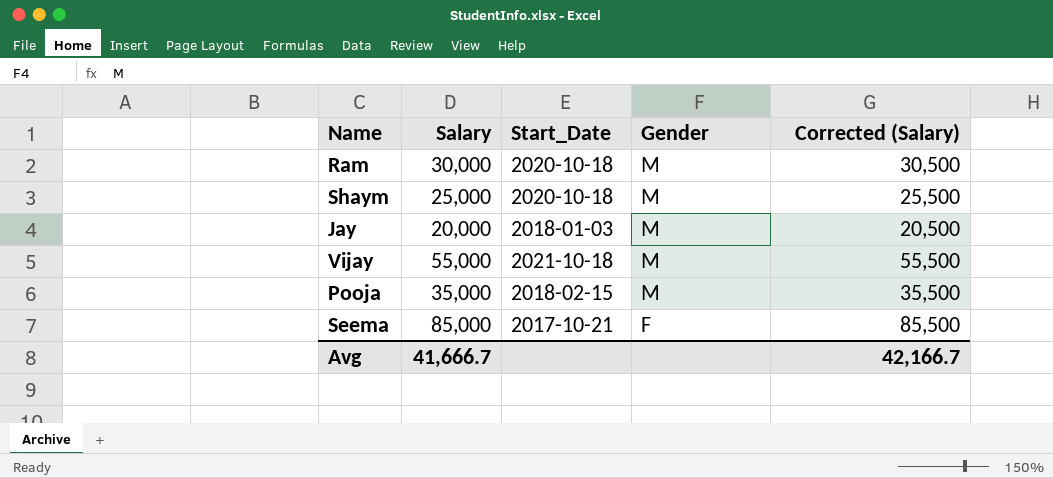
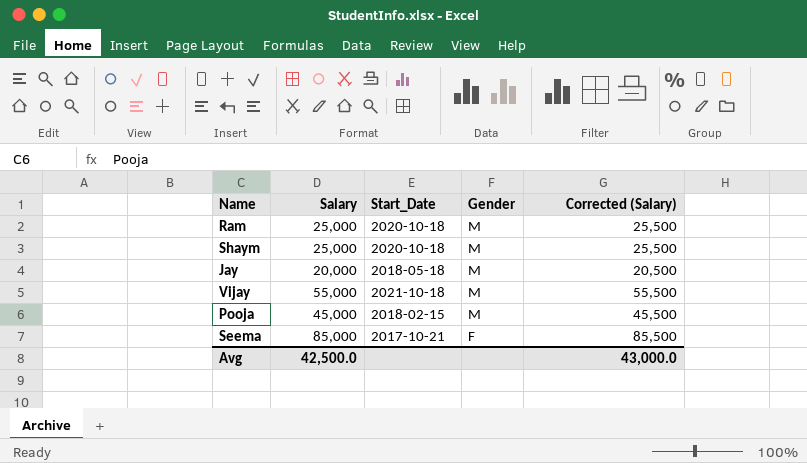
Ram | Salary: 30,000 -> 25,000
Ram | Corrected (Salary): 30,500 -> 25,500
Jay | Start_Date: 2018-01-03 -> 2018-05-18
Pooja | Salary: 35,000 -> 45,000
Pooja | Corrected (Salary): 35,500 -> 45,500
Avg | Salary: 41,666.7 -> 42,500.0
Avg | Corrected (Salary): 42,166.7 -> 43,000.0

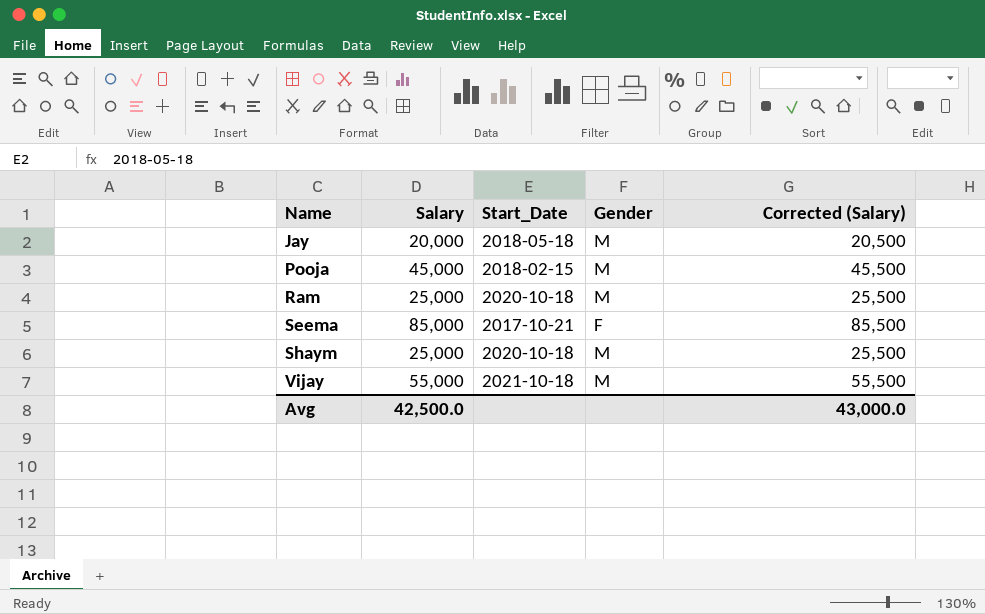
row order: Gender descending -> Name ascending

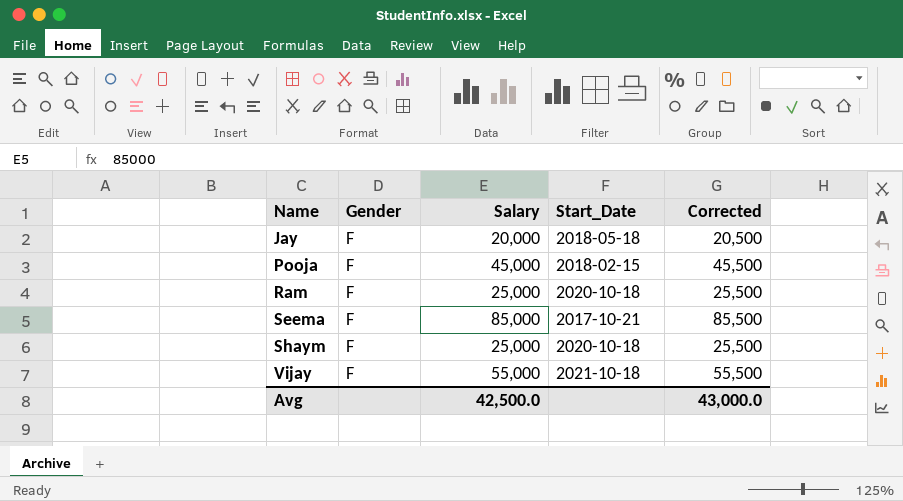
column Gender | position: 4 -> 2
column name: Corrected (Salary) -> Corrected
Jay | Gender: M -> F
Pooja | Gender: M -> F
Ram | Gender: M -> F
Shaym | Gender: M -> F
Vijay | Gender: M -> F

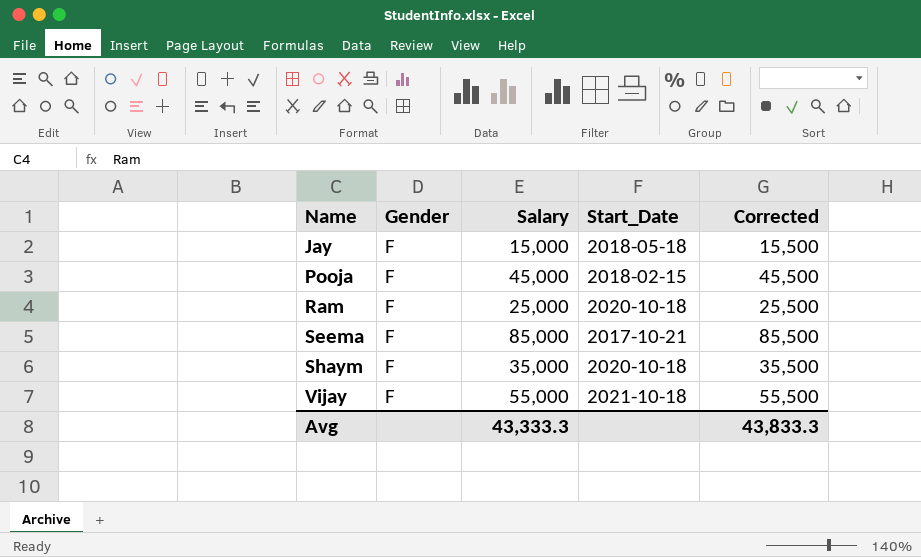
Jay | Salary: 20,000 -> 15,000
Jay | Corrected: 20,500 -> 15,500
Shaym | Salary: 25,000 -> 35,000
Shaym | Corrected: 25,500 -> 35,500
Avg | Salary: 42,500.0 -> 43,333.3
Avg | Corrected: 43,000.0 -> 43,833.3

